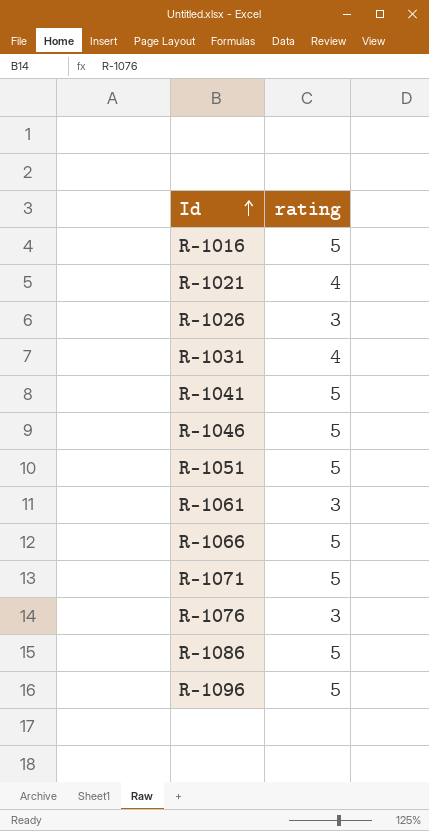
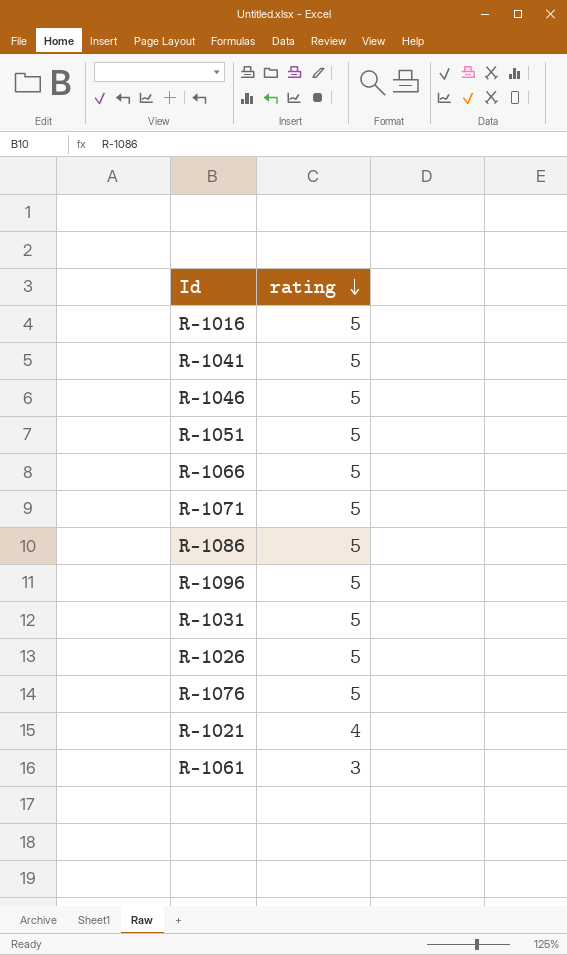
row order: Id ascending -> rating descending
R-1031 | rating: 4 -> 5
R-1026 | rating: 3 -> 5
R-1076 | rating: 3 -> 5

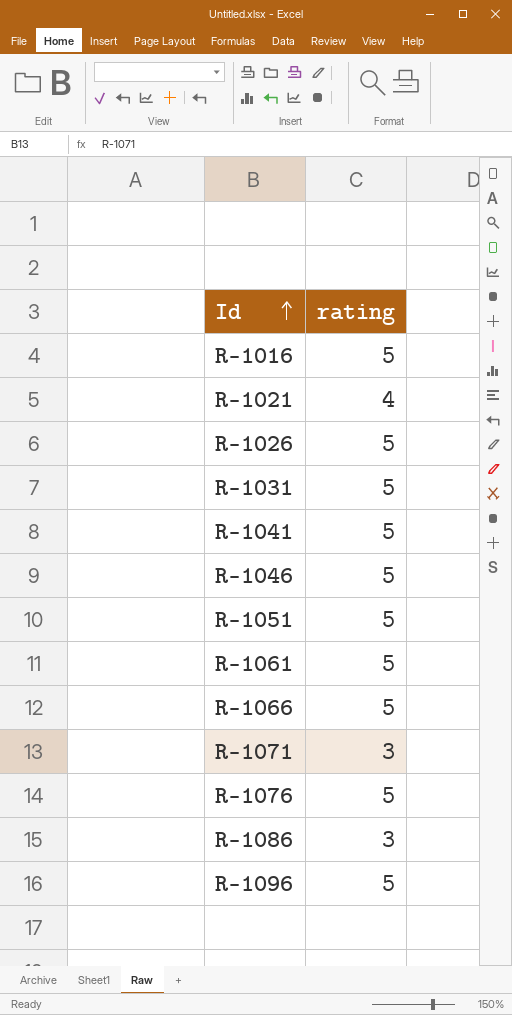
row order: rating descending -> Id ascending
R-1061 | rating: 3 -> 5
R-1071 | rating: 5 -> 3
R-1086 | rating: 5 -> 3

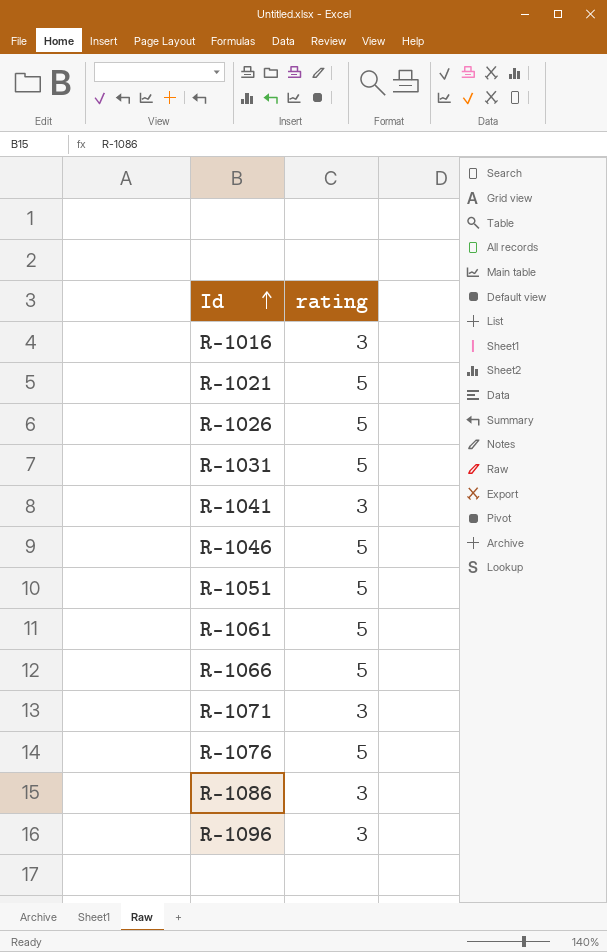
R-1016 | rating: 5 -> 3
R-1021 | rating: 4 -> 5
R-1041 | rating: 5 -> 3
R-1096 | rating: 5 -> 3

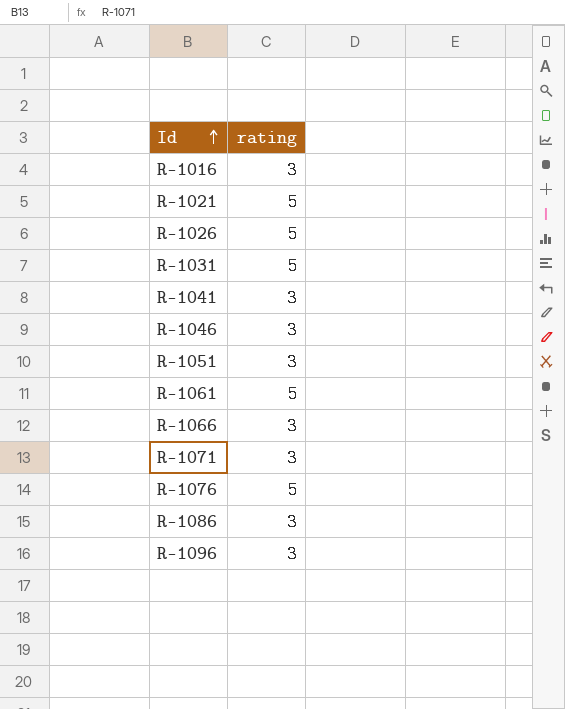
R-1046 | rating: 5 -> 3
R-1051 | rating: 5 -> 3
R-1066 | rating: 5 -> 3

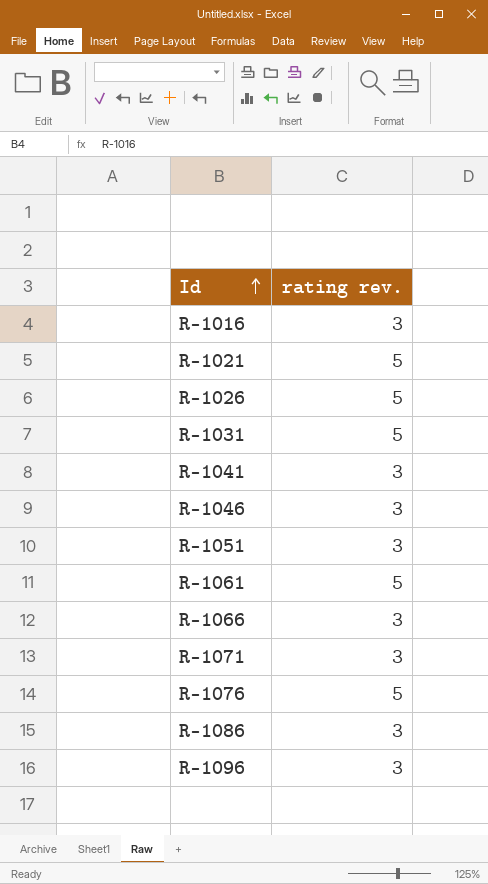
column name: rating -> rating rev.

